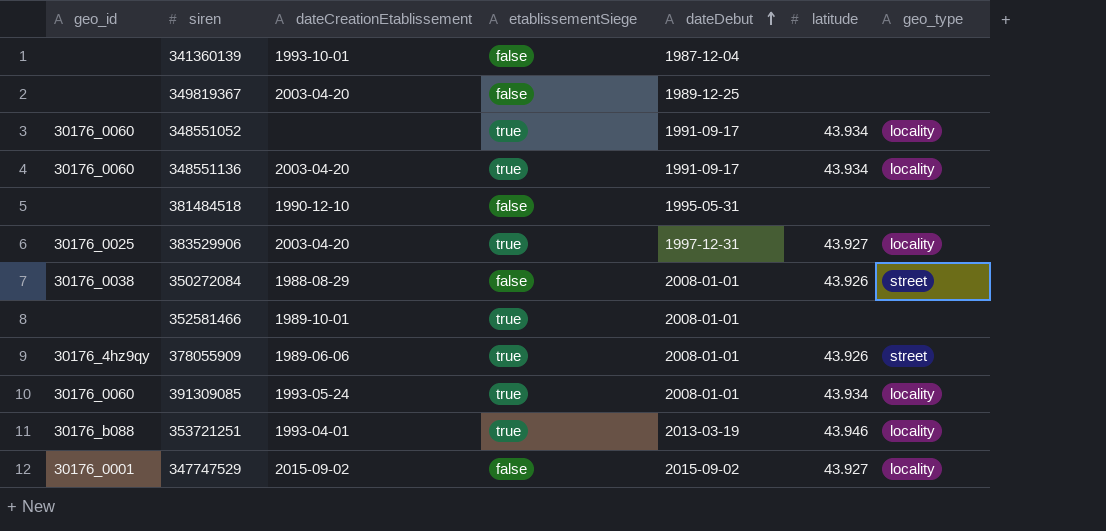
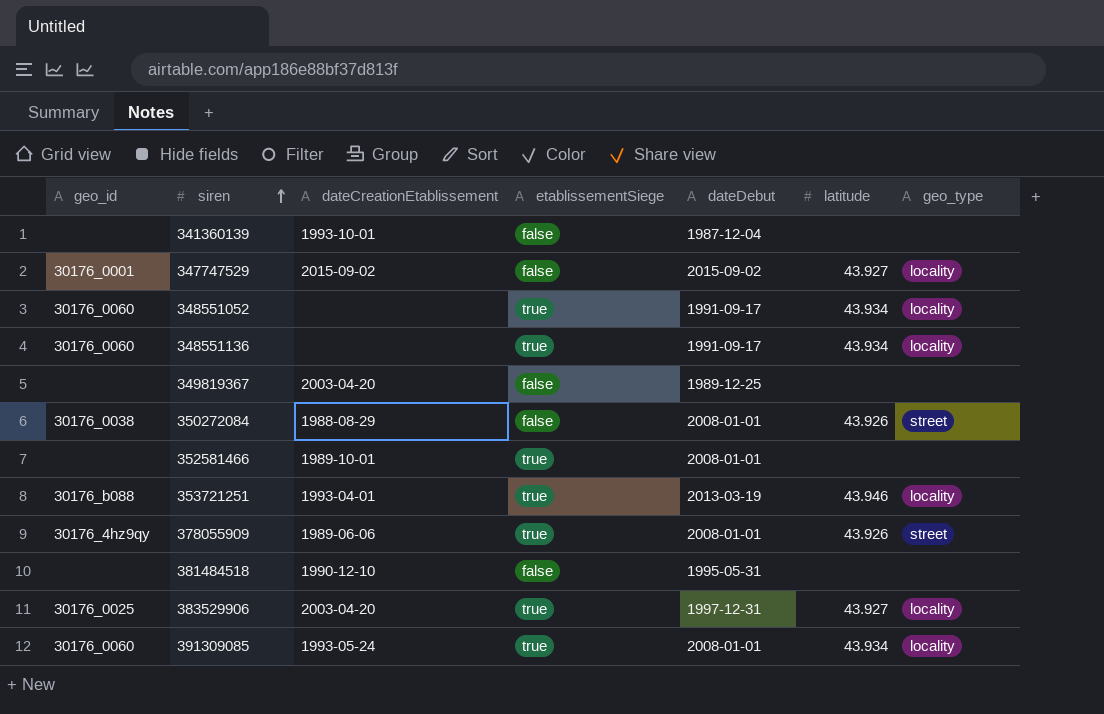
row order: dateDebut ascending -> siren ascending
348551136 | dateCreationEtablissement: 2003-04-20 -> none

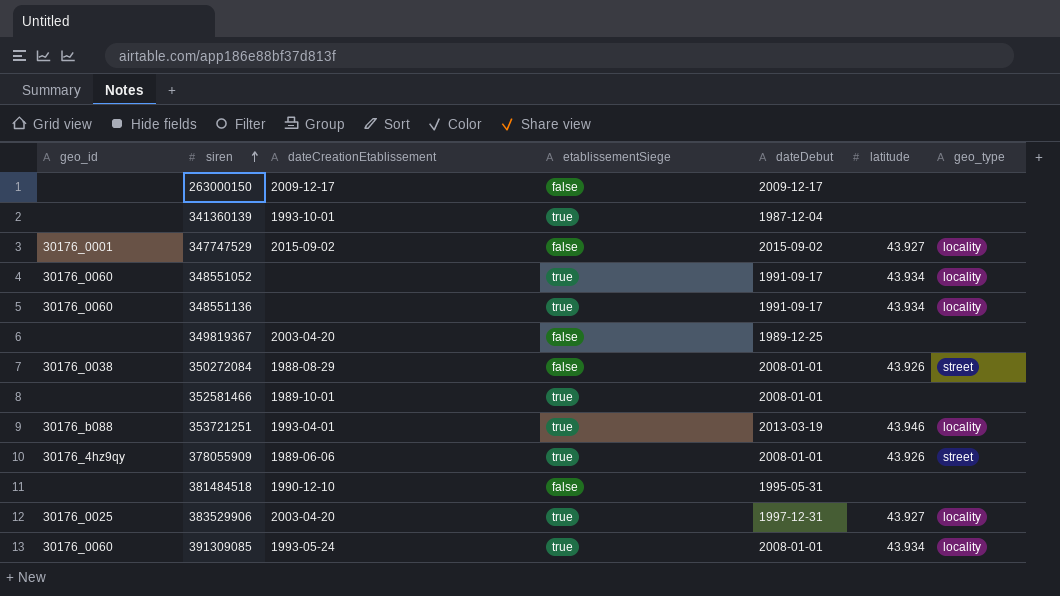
row 263000150: none -> none | 2009-12-17 | false | 2009-12-17 | none | none
341360139 | etablissementSiege: false -> true

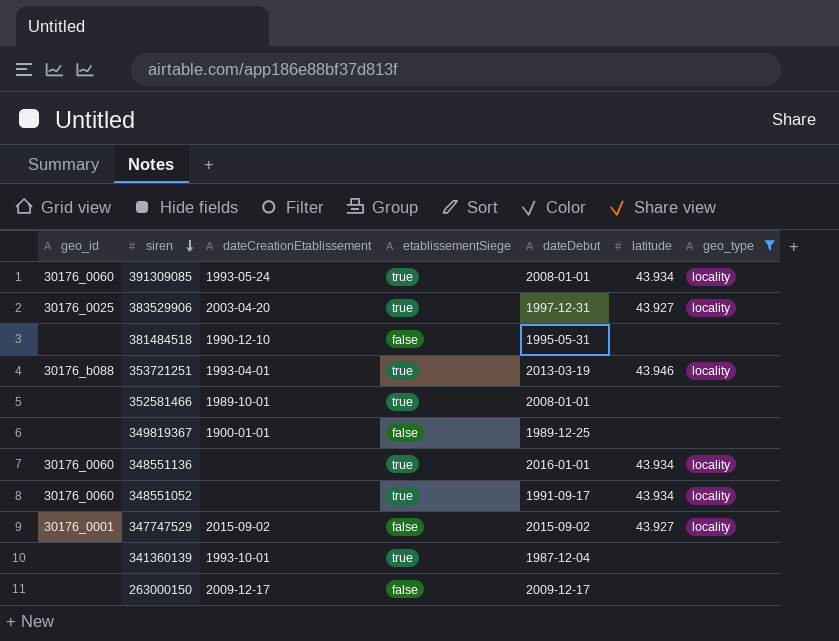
filter: none -> geo_type != street
row order: siren ascending -> siren descending
349819367 | dateCreationEtablissement: 2003-04-20 -> 1900-01-01
348551136 | dateDebut: 1991-09-17 -> 2016-01-01

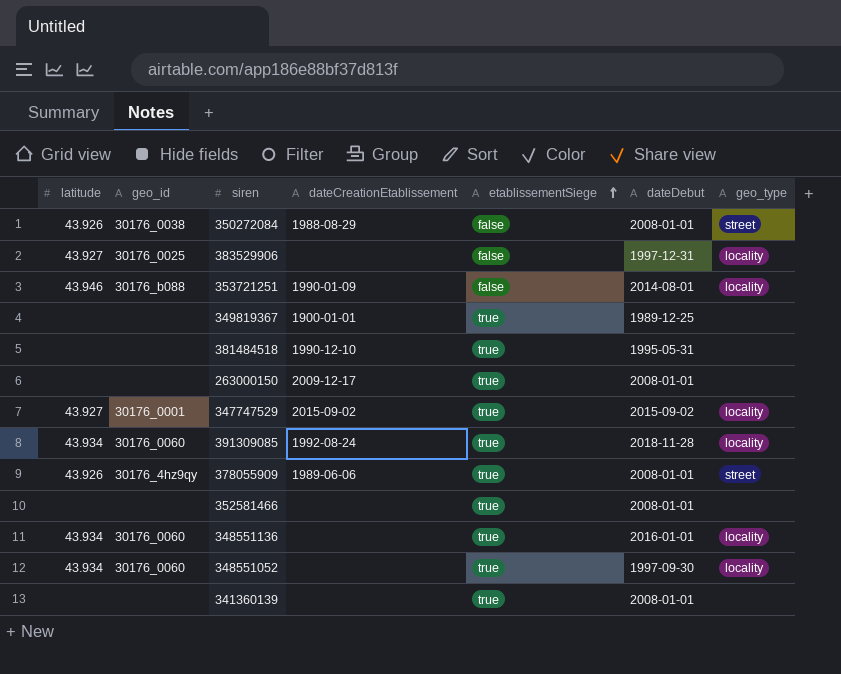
filter: geo_type != street -> none
row order: siren descending -> etablissementSiege ascending
column latitude | position: 6 -> 1
383529906 | dateCreationEtablissement: 2003-04-20 -> none
383529906 | etablissementSiege: true -> false
353721251 | dateCreationEtablissement: 1993-04-01 -> 1990-01-09
353721251 | etablissementSiege: true -> false
353721251 | dateDebut: 2013-03-19 -> 2014-08-01
349819367 | etablissementSiege: false -> true
381484518 | etablissementSiege: false -> true
263000150 | etablissementSiege: false -> true
263000150 | dateDebut: 2009-12-17 -> 2008-01-01
347747529 | etablissementSiege: false -> true
391309085 | dateCreationEtablissement: 1993-05-24 -> 1992-08-24
391309085 | dateDebut: 2008-01-01 -> 2018-11-28
352581466 | dateCreationEtablissement: 1989-10-01 -> none
348551052 | dateDebut: 1991-09-17 -> 1997-09-30
341360139 | dateCreationEtablissement: 1993-10-01 -> none
341360139 | dateDebut: 1987-12-04 -> 2008-01-01

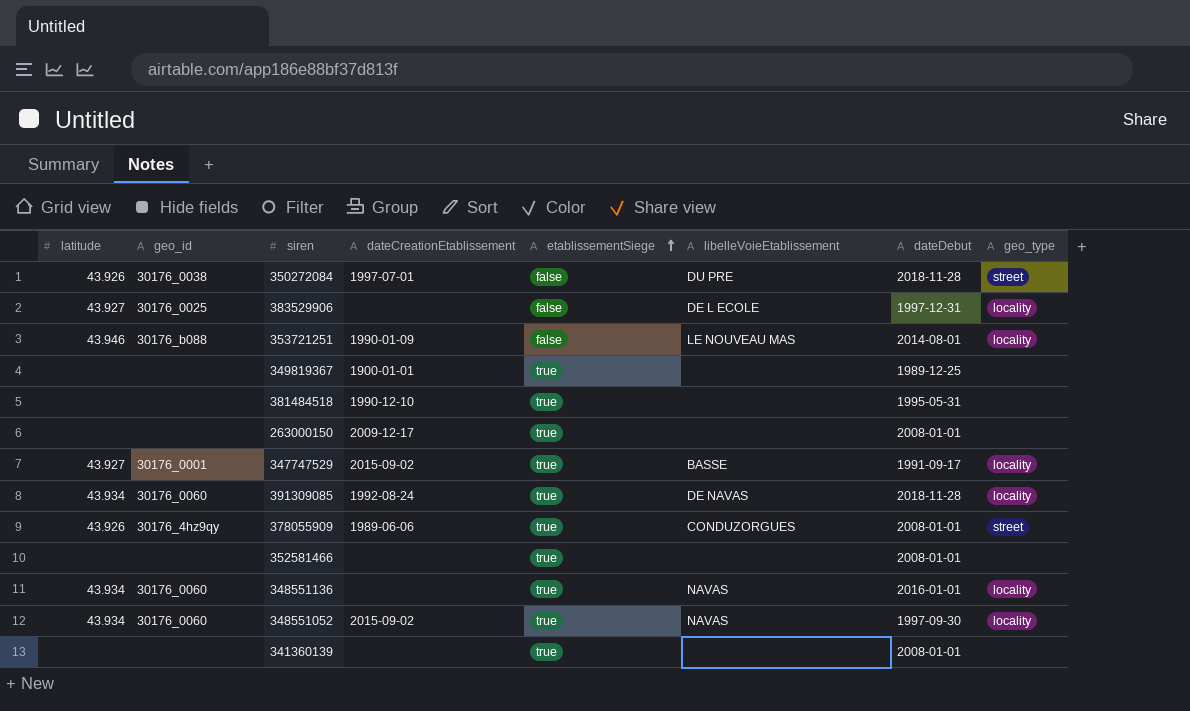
column libelleVoieEtablissement | position: none -> 6
350272084 | dateCreationEtablissement: 1988-08-29 -> 1997-07-01
350272084 | dateDebut: 2008-01-01 -> 2018-11-28
347747529 | dateDebut: 2015-09-02 -> 1991-09-17
348551052 | dateCreationEtablissement: none -> 2015-09-02

